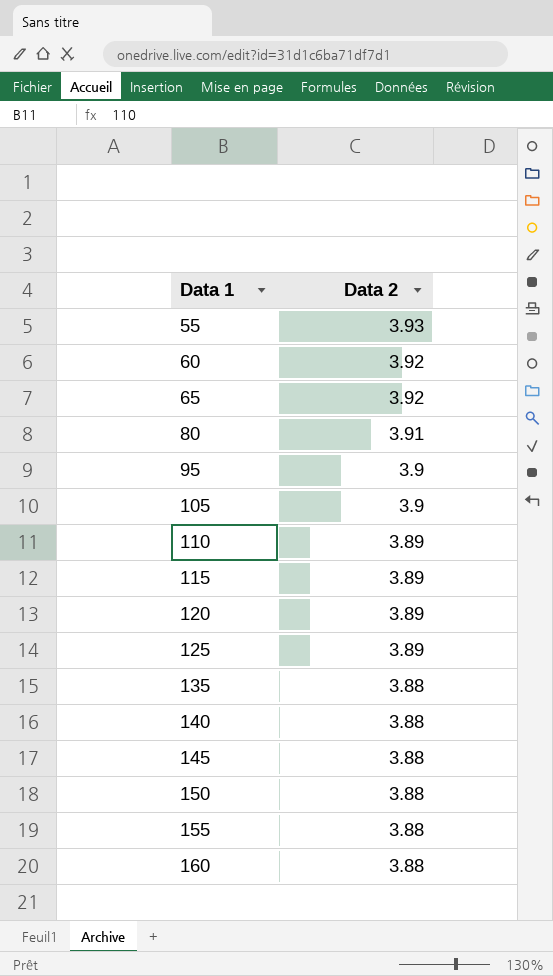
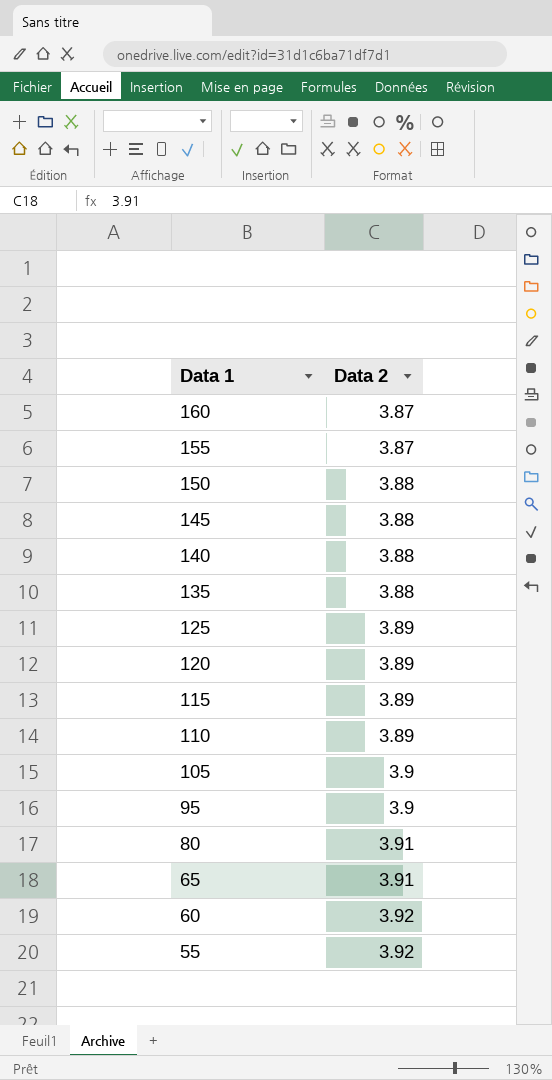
row order: Data 1 ascending -> Data 1 descending
160 | Data 2: 3.88 -> 3.87
155 | Data 2: 3.88 -> 3.87
65 | Data 2: 3.92 -> 3.91
55 | Data 2: 3.93 -> 3.92

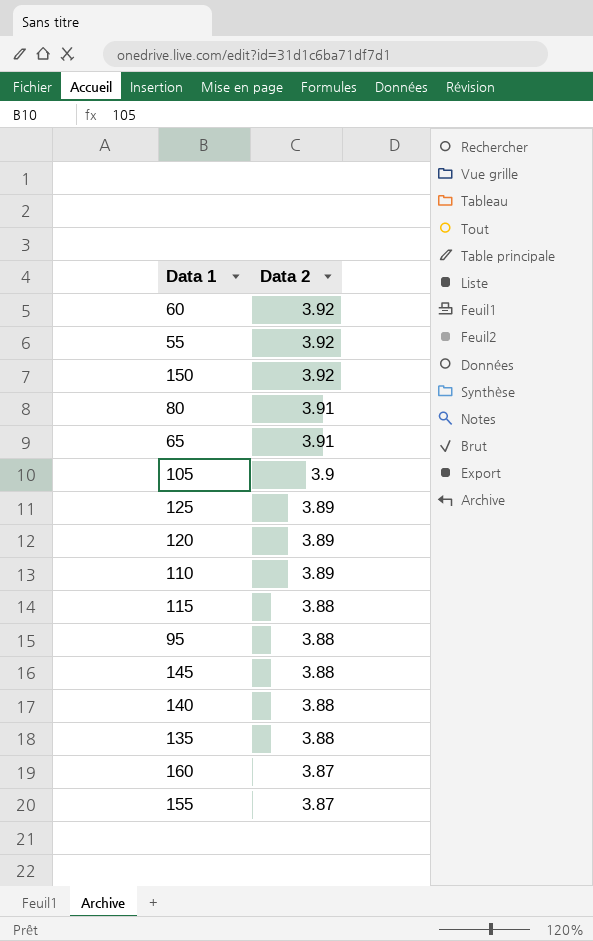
row order: Data 1 descending -> Data 2 descending
150 | Data 2: 3.88 -> 3.92
115 | Data 2: 3.89 -> 3.88
95 | Data 2: 3.9 -> 3.88

